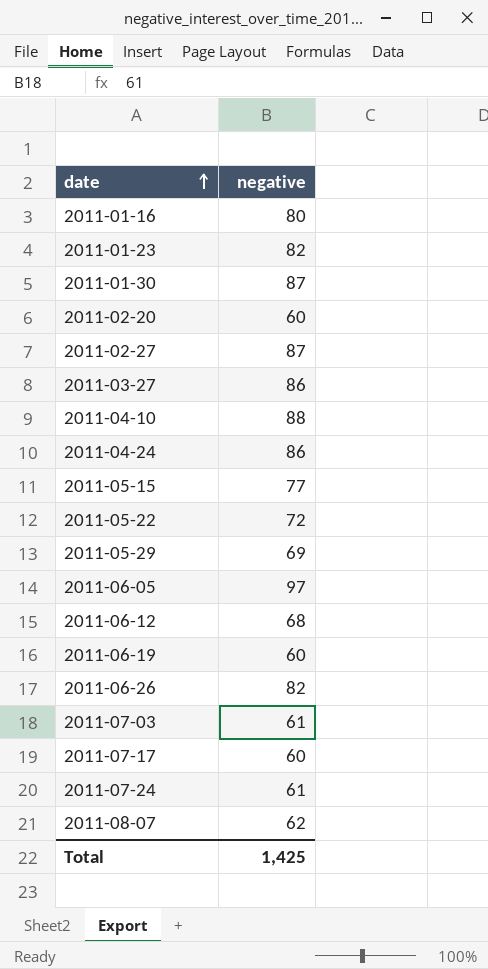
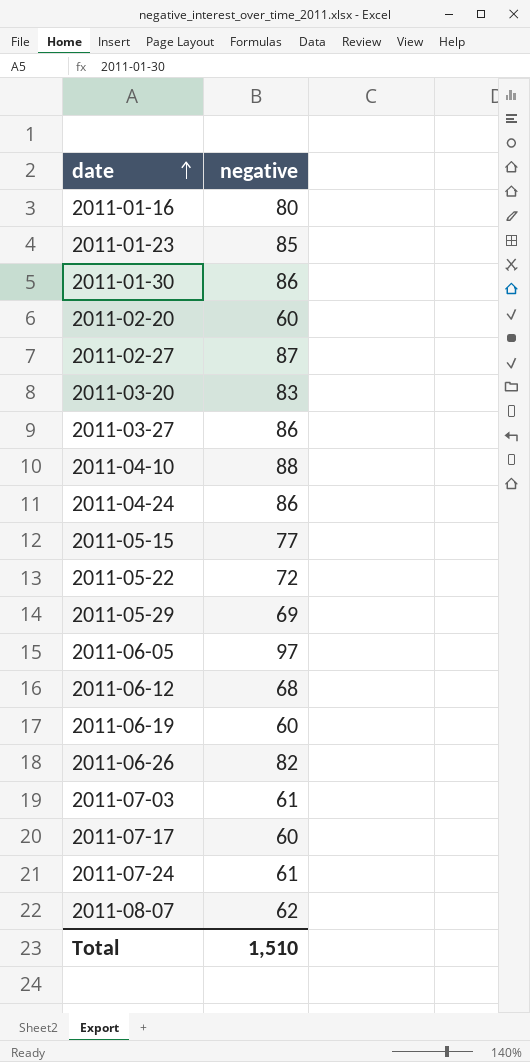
2011-01-23 | negative: 82 -> 85
2011-01-30 | negative: 87 -> 86
row 2011-03-20: none -> 83
Total | negative: 1,425 -> 1,510

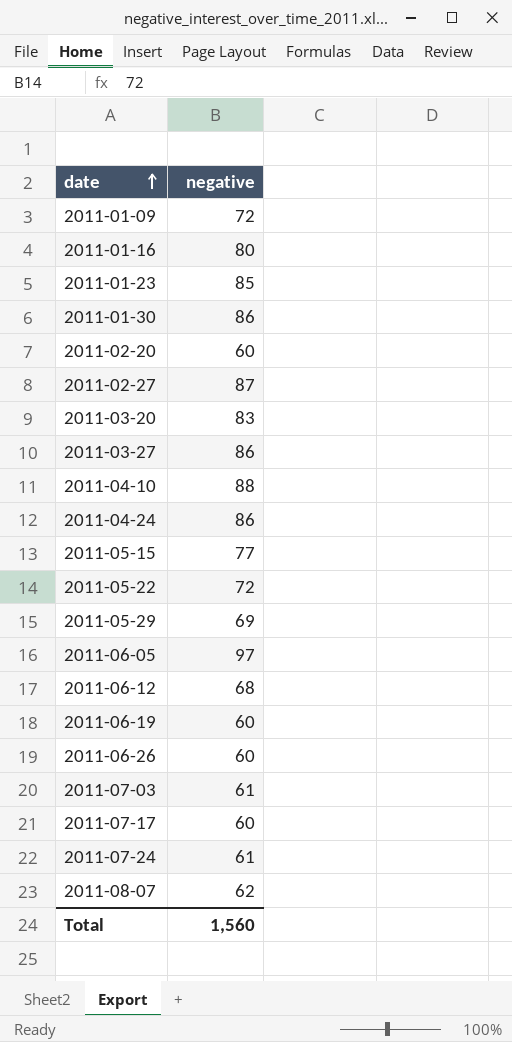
row 2011-01-09: none -> 72
2011-06-26 | negative: 82 -> 60
Total | negative: 1,510 -> 1,560

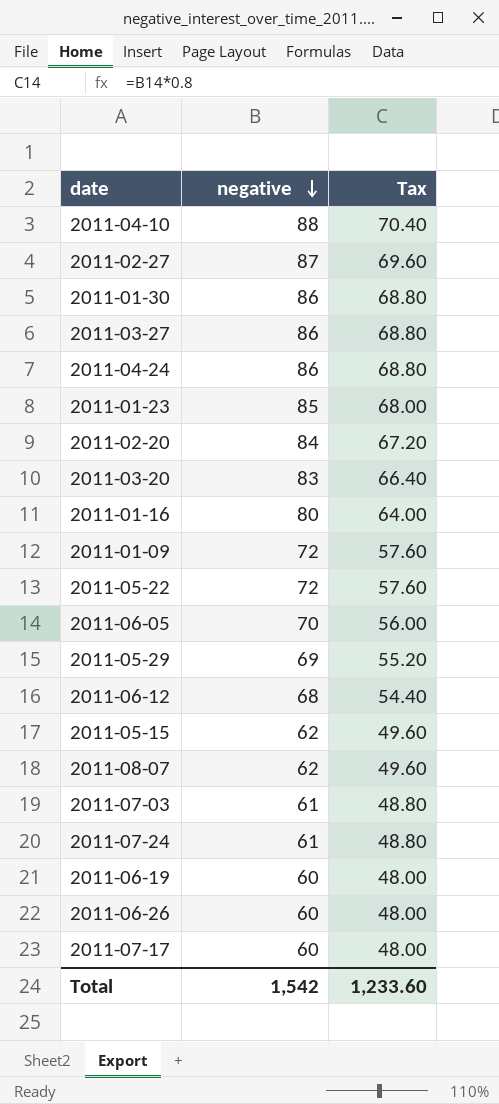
row order: date ascending -> negative descending
column Tax | formula: none -> [negative] * 0.8
2011-02-20 | negative: 60 -> 84
2011-06-05 | negative: 97 -> 70
2011-05-15 | negative: 77 -> 62
Total | negative: 1,560 -> 1,542

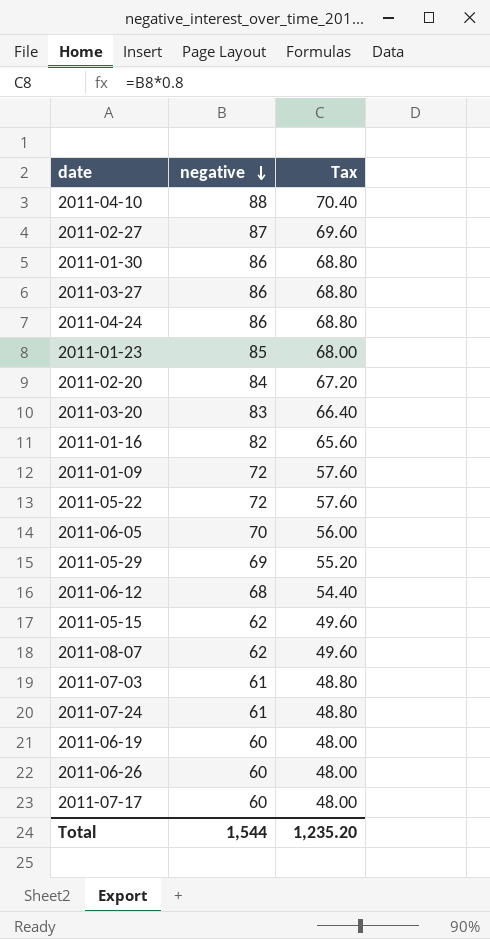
2011-01-16 | negative: 80 -> 82
2011-01-16 | Tax: 64.00 -> 65.60
Total | negative: 1,542 -> 1,544
Total | Tax: 1,233.60 -> 1,235.20

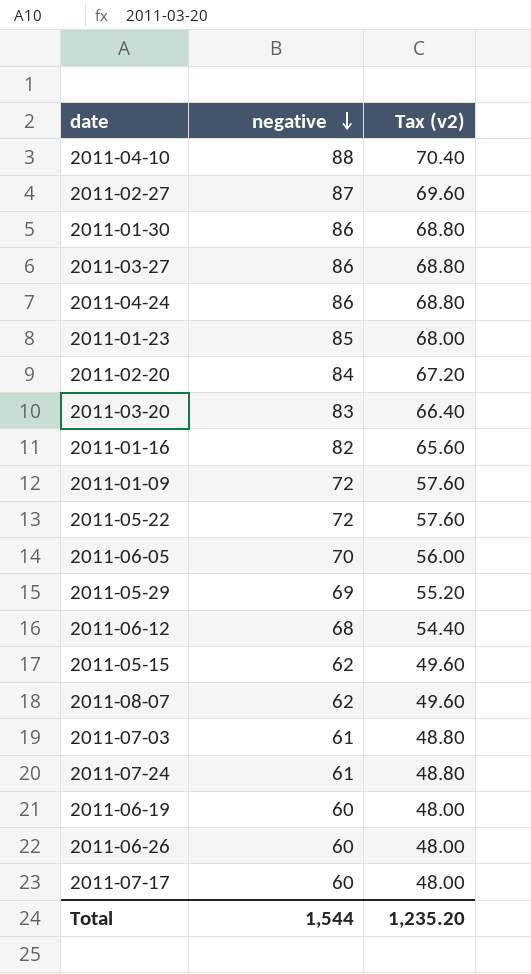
column name: Tax -> Tax (v2)

